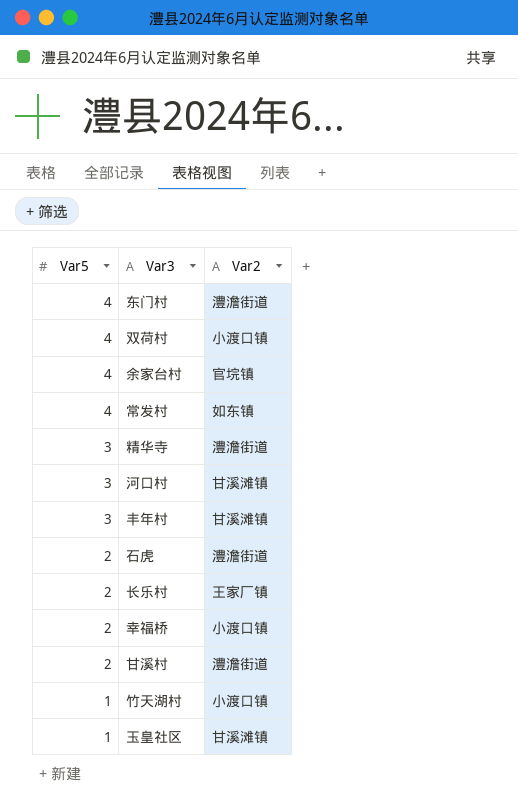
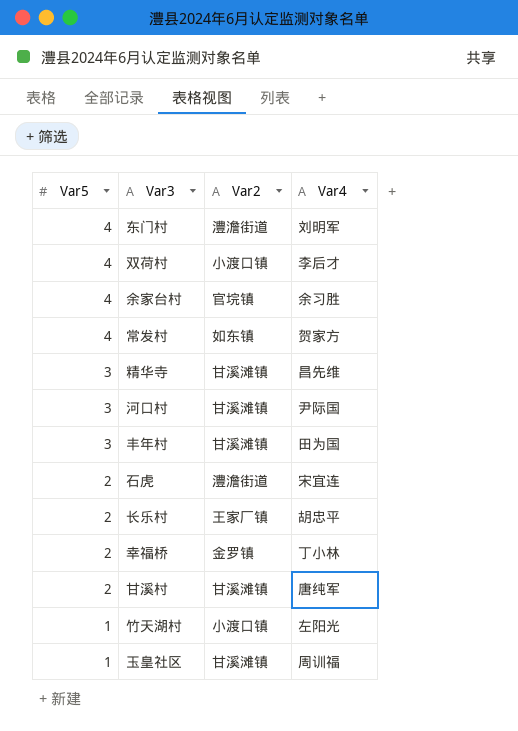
column Var4 | position: none -> 4
精华寺 | Var2: 澧澹街道 -> 甘溪滩镇
幸福桥 | Var2: 小渡口镇 -> 金罗镇
甘溪村 | Var2: 澧澹街道 -> 甘溪滩镇

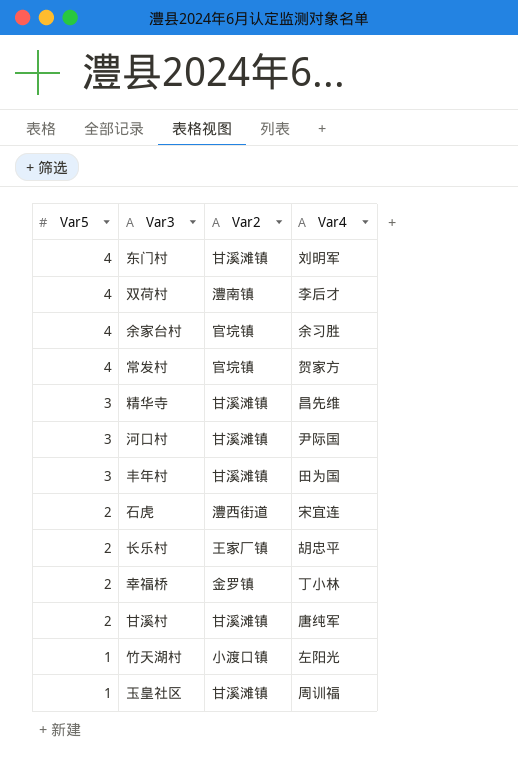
东门村 | Var2: 澧澹街道 -> 甘溪滩镇
双荷村 | Var2: 小渡口镇 -> 澧南镇
常发村 | Var2: 如东镇 -> 官垸镇
石虎 | Var2: 澧澹街道 -> 澧西街道

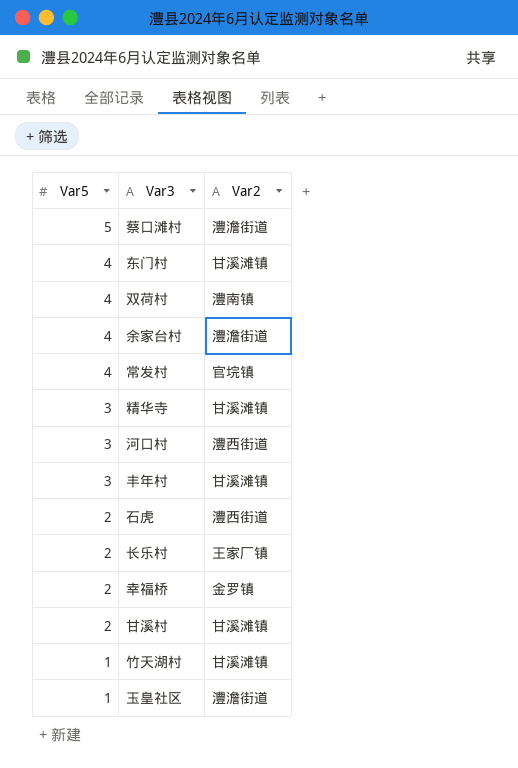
column Var4 | position: 4 -> none
row 蔡口滩村: none -> 5 | 澧澹街道
余家台村 | Var2: 官垸镇 -> 澧澹街道
河口村 | Var2: 甘溪滩镇 -> 澧西街道
竹天湖村 | Var2: 小渡口镇 -> 甘溪滩镇
玉皇社区 | Var2: 甘溪滩镇 -> 澧澹街道

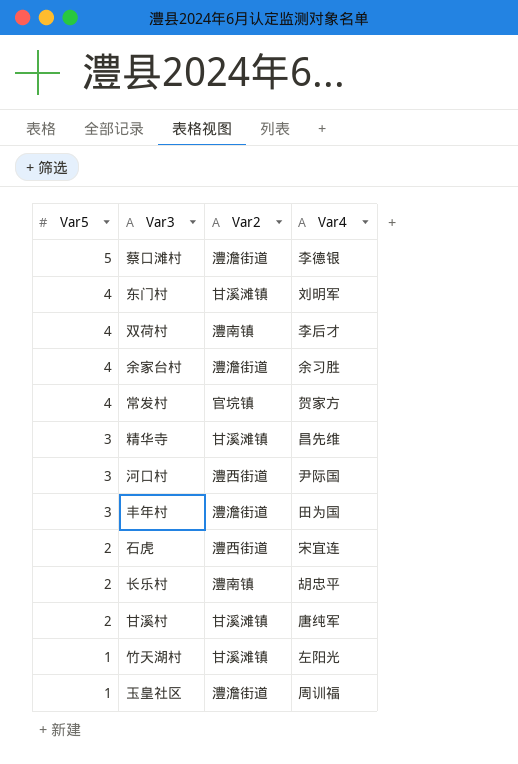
column Var4 | position: none -> 4
row 幸福桥: 2 | 金罗镇 -> none
丰年村 | Var2: 甘溪滩镇 -> 澧澹街道
长乐村 | Var2: 王家厂镇 -> 澧南镇

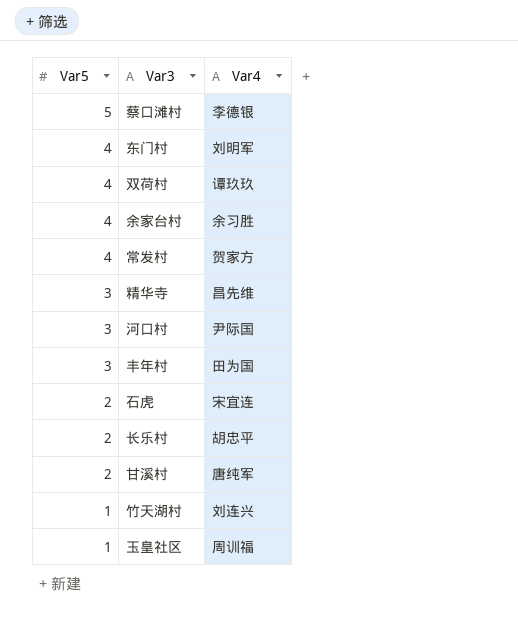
column Var2 | position: 3 -> none
双荷村 | Var4: 李后才 -> 谭玖玖
竹天湖村 | Var4: 左阳光 -> 刘连兴

